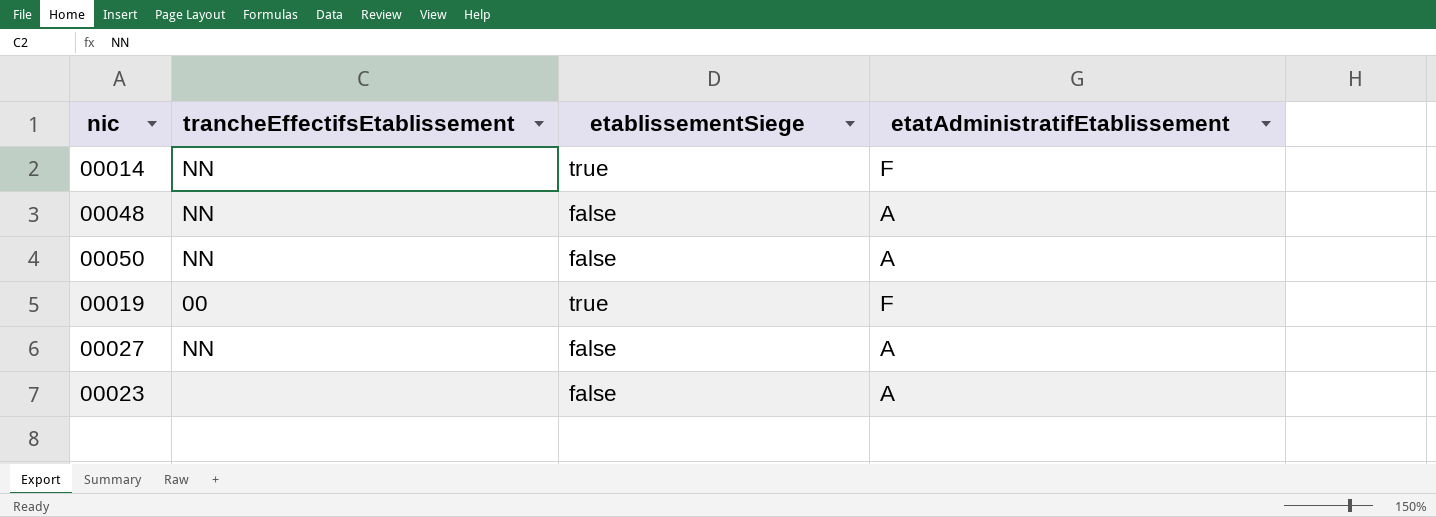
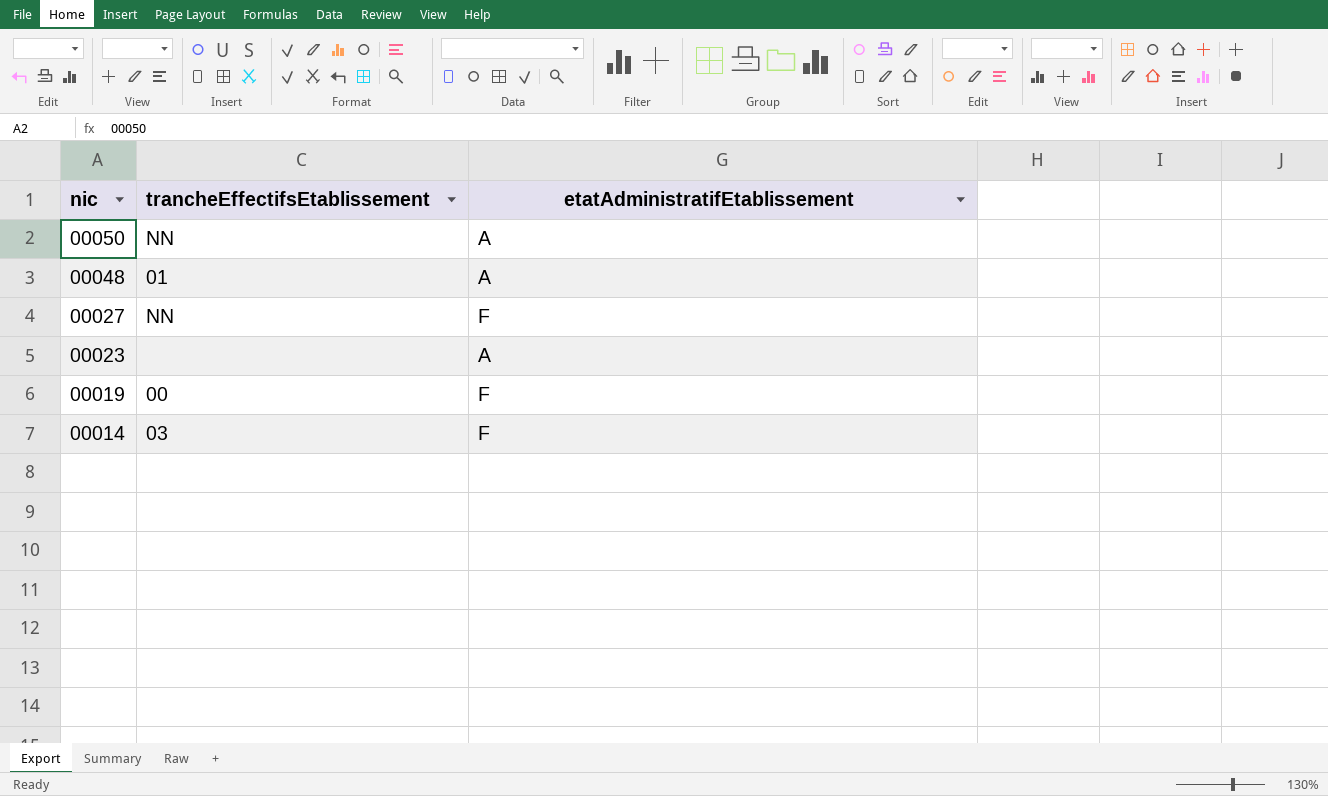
row order: none -> nic descending
column etablissementSiege | position: 3 -> none
00048 | trancheEffectifsEtablissement: NN -> 01
00027 | etatAdministratifEtablissement: A -> F
00014 | trancheEffectifsEtablissement: NN -> 03

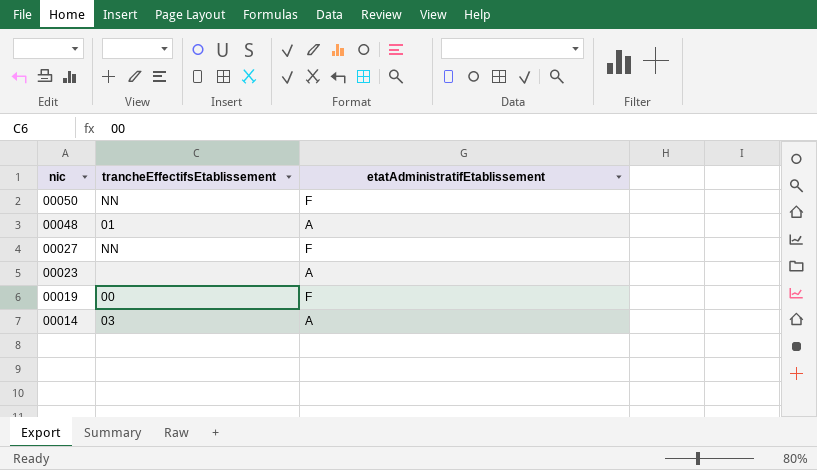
00050 | etatAdministratifEtablissement: A -> F
00014 | etatAdministratifEtablissement: F -> A

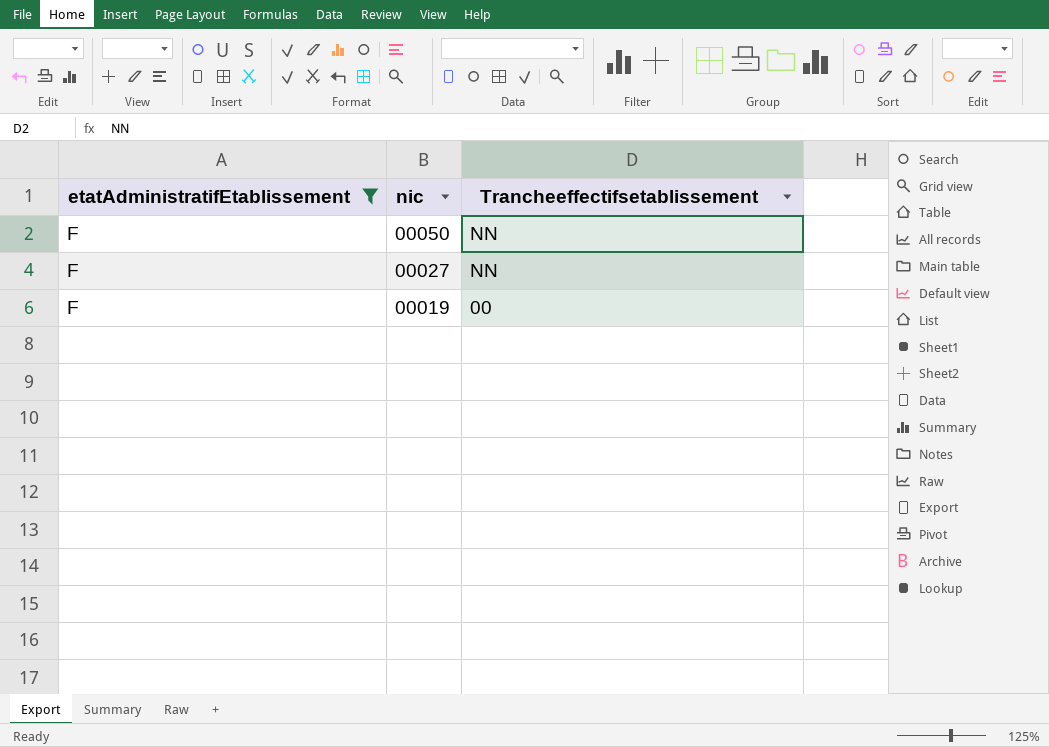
filter: none -> etatAdministratifEtablissement = F
column etatAdministratifEtablissement | position: 3 -> 1
column name: trancheEffectifsEtablissement -> Trancheeffectifsetablissement

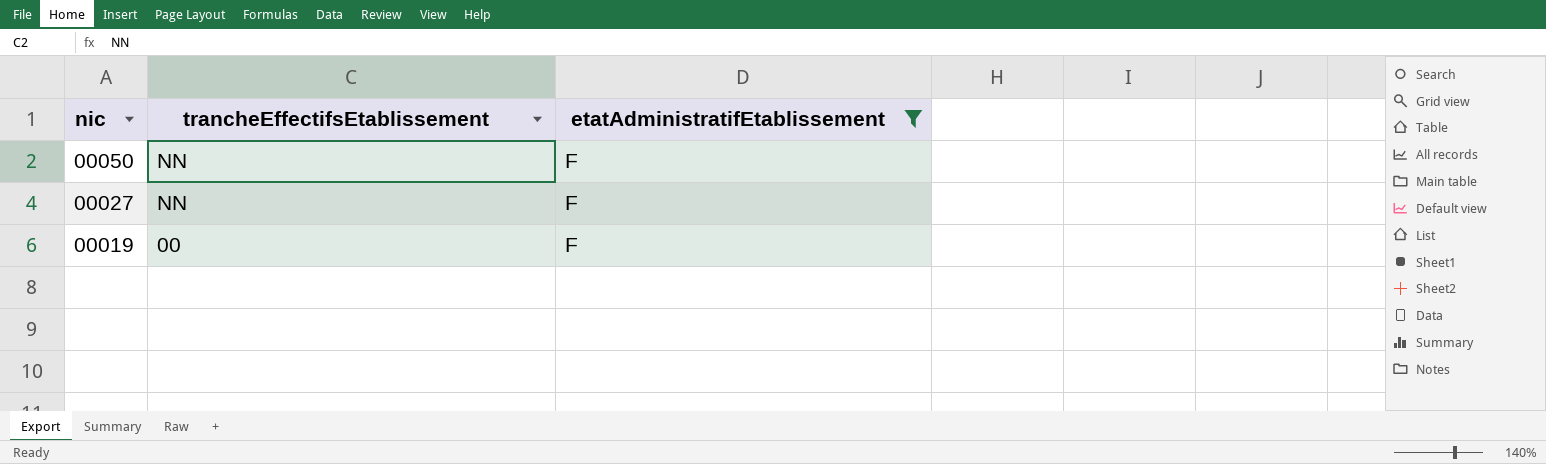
column name: Trancheeffectifsetablissement -> trancheEffectifsEtablissement
column etatAdministratifEtablissement | position: 1 -> 3

